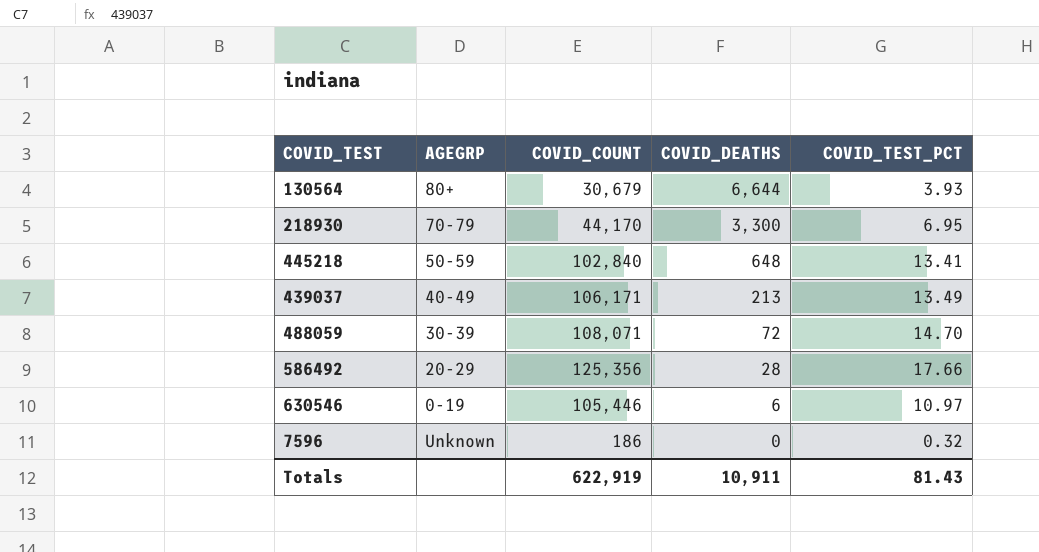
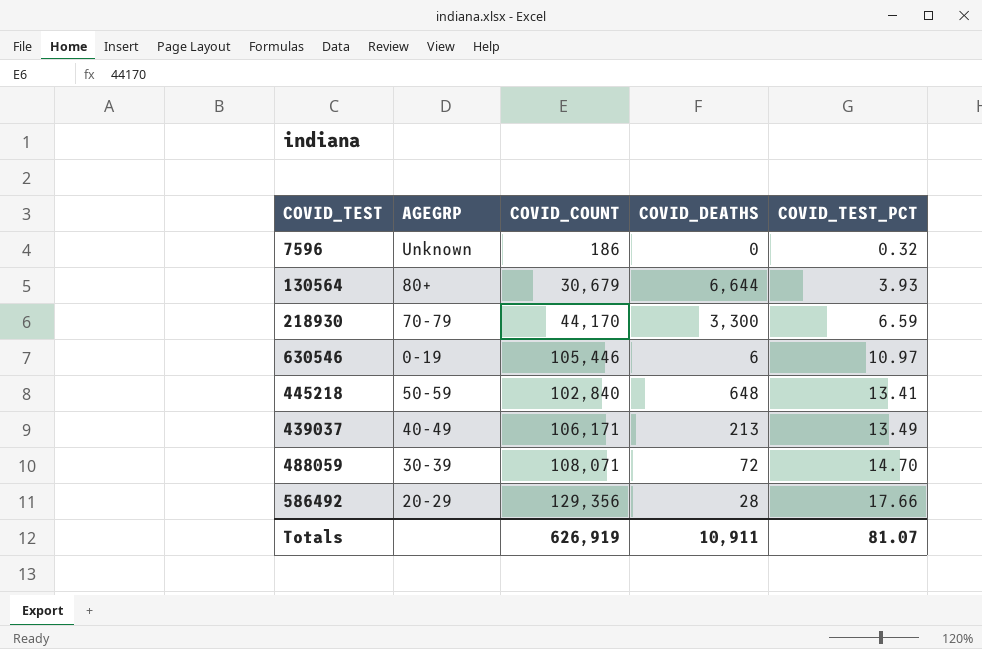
row order: COVID_DEATHS descending -> COVID_TEST_PCT ascending
218930 | COVID_TEST_PCT: 6.95 -> 6.59
586492 | COVID_COUNT: 125,356 -> 129,356
Totals | COVID_COUNT: 622,919 -> 626,919
Totals | COVID_TEST_PCT: 81.43 -> 81.07

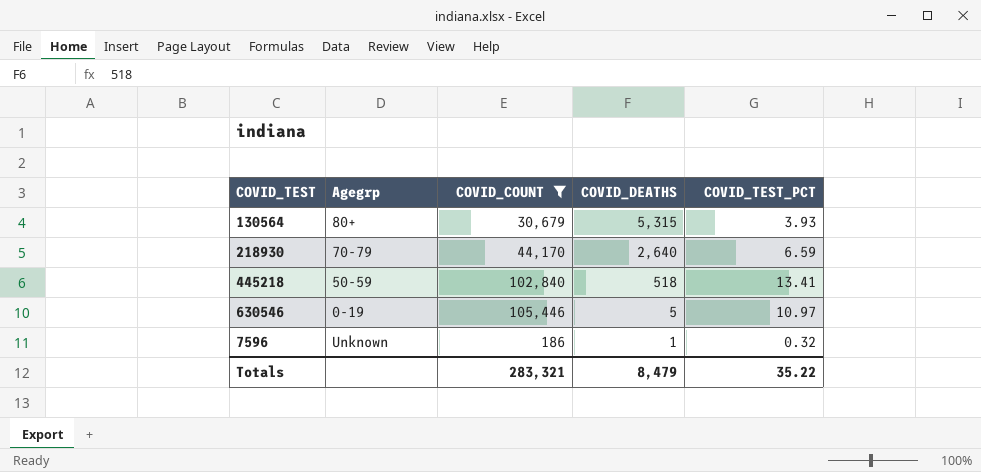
filter: none -> COVID_COUNT <= 105,446
row order: COVID_TEST_PCT ascending -> COVID_DEATHS descending
column name: AGEGRP -> Agegrp
130564 | COVID_DEATHS: 6,644 -> 5,315
218930 | COVID_DEATHS: 3,300 -> 2,640
445218 | COVID_DEATHS: 648 -> 518
630546 | COVID_DEATHS: 6 -> 5
7596 | COVID_DEATHS: 0 -> 1
Totals | COVID_COUNT: 626,919 -> 283,321
Totals | COVID_DEATHS: 10,911 -> 8,479
Totals | COVID_TEST_PCT: 81.07 -> 35.22

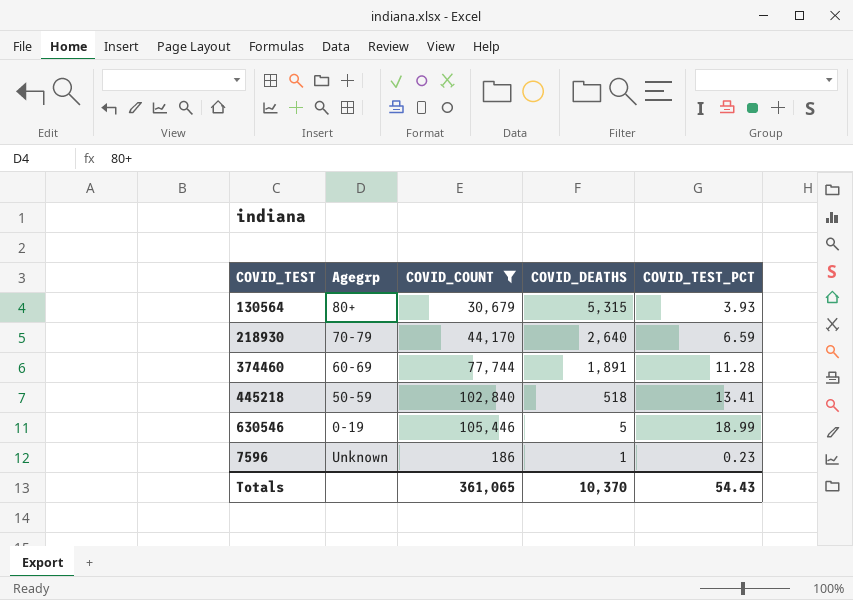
row 374460: none -> 60-69 | 77,744 | 1,891 | 11.28
630546 | COVID_TEST_PCT: 10.97 -> 18.99
7596 | COVID_TEST_PCT: 0.32 -> 0.23
Totals | COVID_COUNT: 283,321 -> 361,065
Totals | COVID_DEATHS: 8,479 -> 10,370
Totals | COVID_TEST_PCT: 35.22 -> 54.43

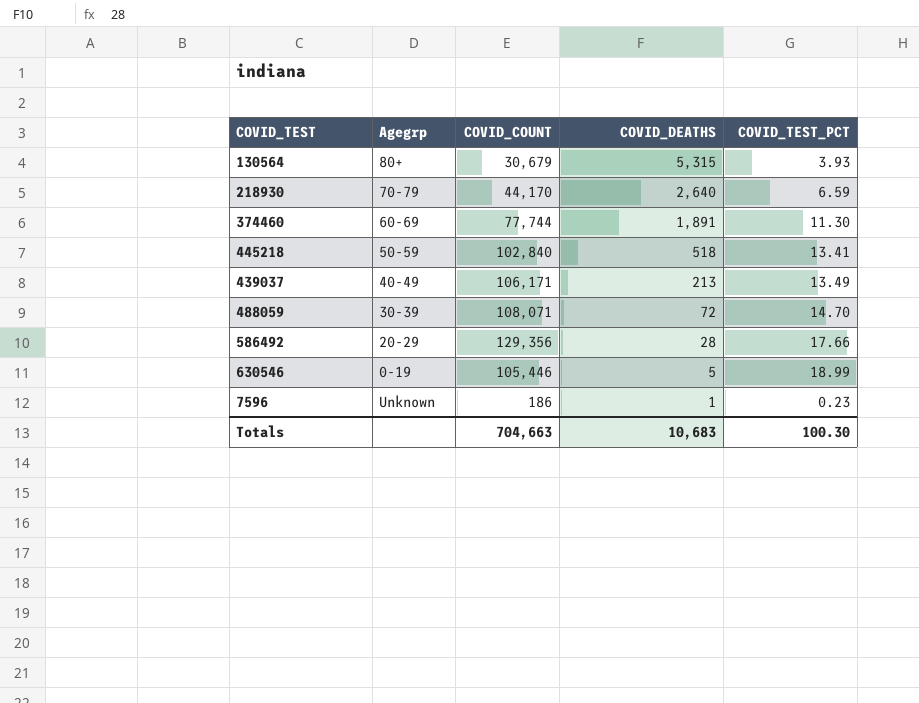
filter: COVID_COUNT <= 105,446 -> none
374460 | COVID_TEST_PCT: 11.28 -> 11.30
Totals | COVID_COUNT: 361,065 -> 704,663
Totals | COVID_DEATHS: 10,370 -> 10,683
Totals | COVID_TEST_PCT: 54.43 -> 100.30

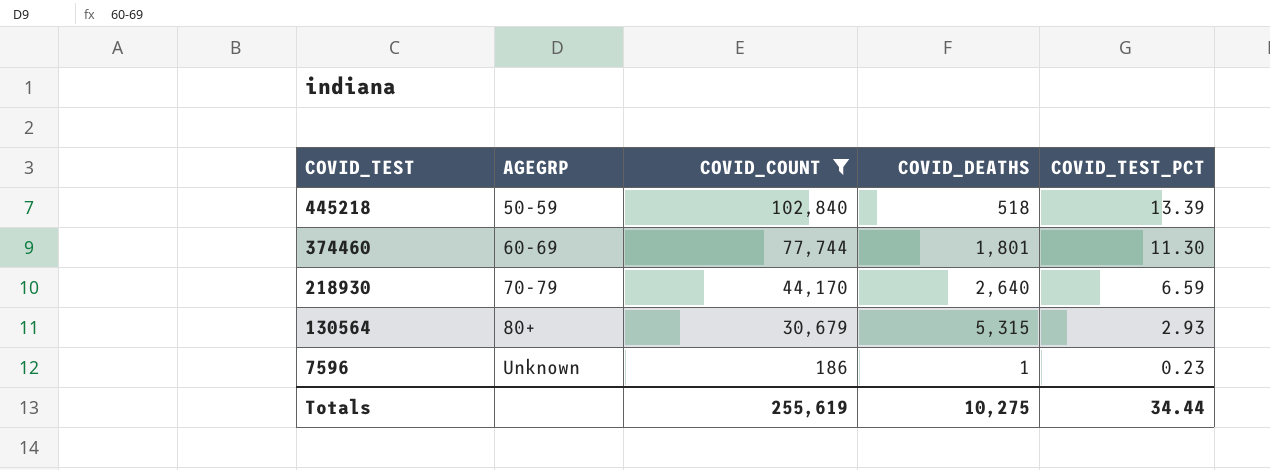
filter: none -> COVID_COUNT <= 102,840
row order: COVID_DEATHS descending -> COVID_TEST descending
column name: Agegrp -> AGEGRP
445218 | COVID_TEST_PCT: 13.41 -> 13.39
374460 | COVID_DEATHS: 1,891 -> 1,801
130564 | COVID_TEST_PCT: 3.93 -> 2.93
Totals | COVID_COUNT: 704,663 -> 255,619
Totals | COVID_DEATHS: 10,683 -> 10,275
Totals | COVID_TEST_PCT: 100.30 -> 34.44

